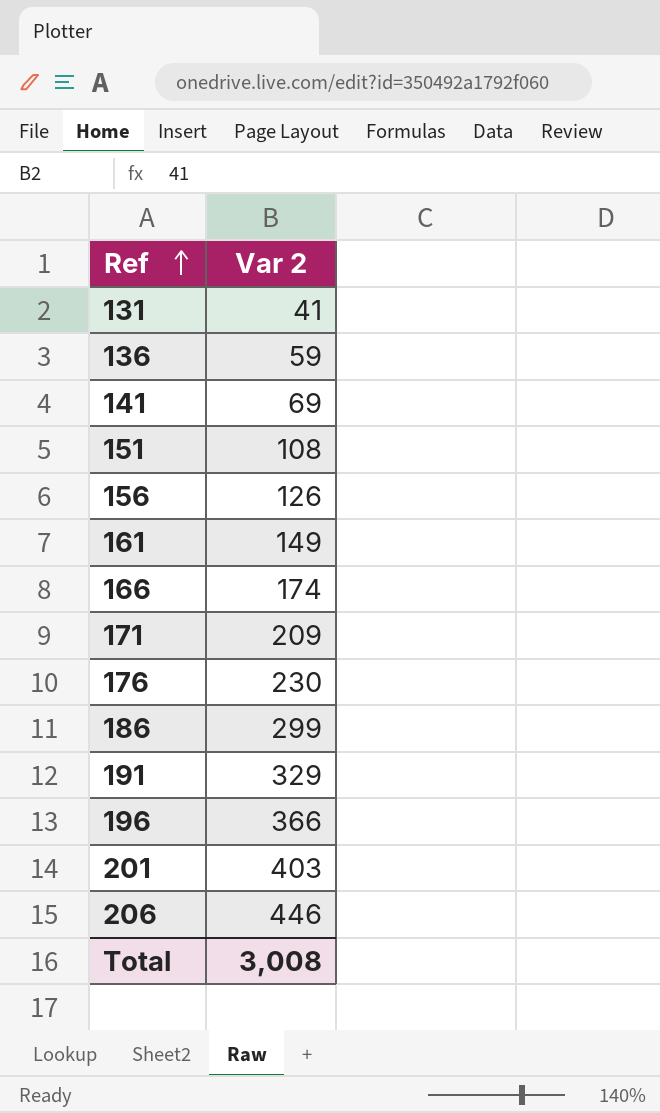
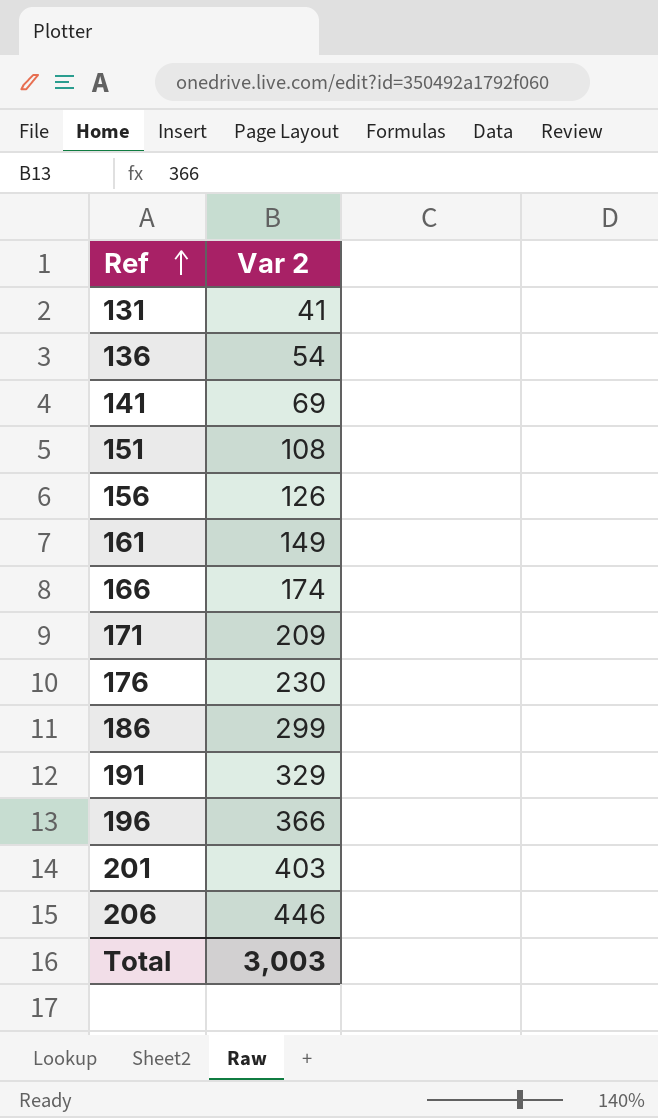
136 | Var 2: 59 -> 54
Total | Var 2: 3,008 -> 3,003

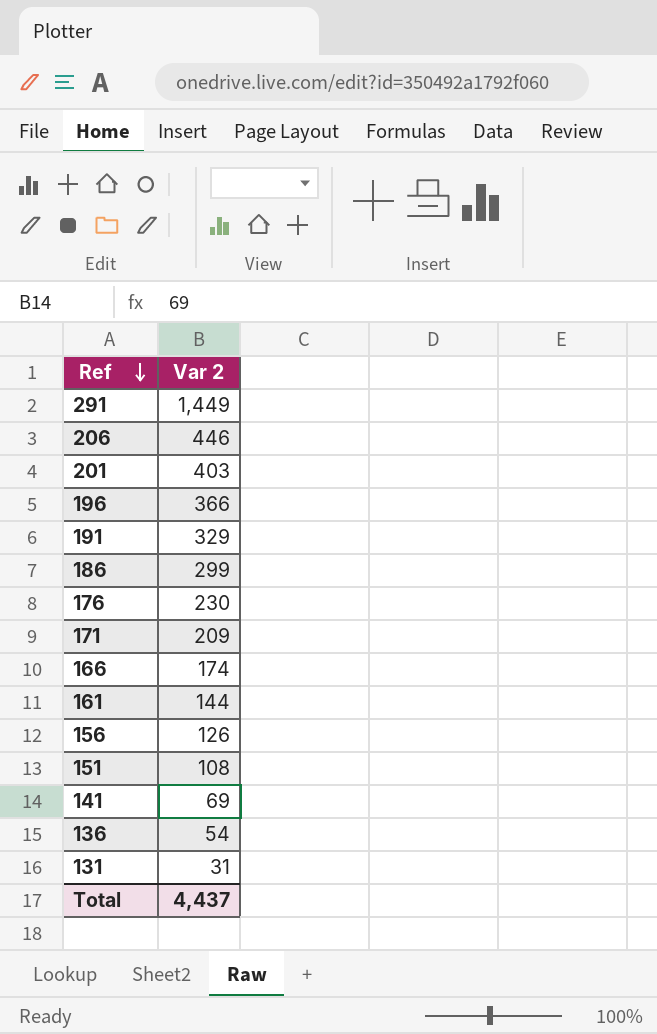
row order: Ref ascending -> Ref descending
row 291: none -> 1,449
161 | Var 2: 149 -> 144
131 | Var 2: 41 -> 31
Total | Var 2: 3,003 -> 4,437

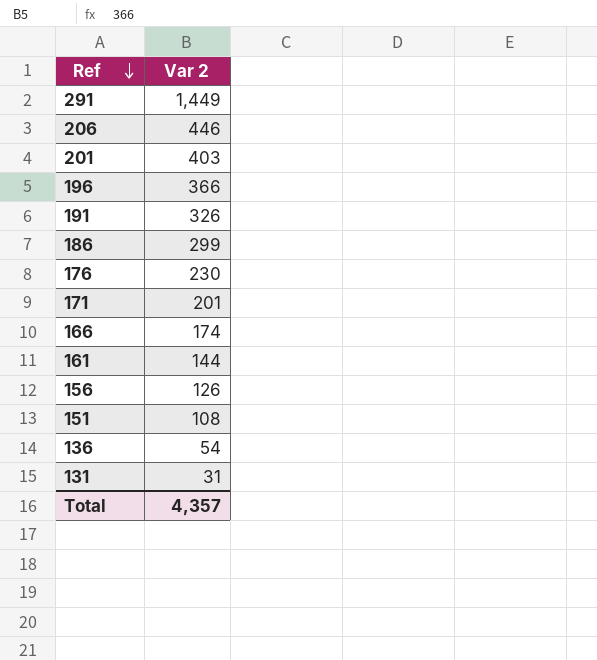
row 141: 69 -> none
191 | Var 2: 329 -> 326
171 | Var 2: 209 -> 201
Total | Var 2: 4,437 -> 4,357

